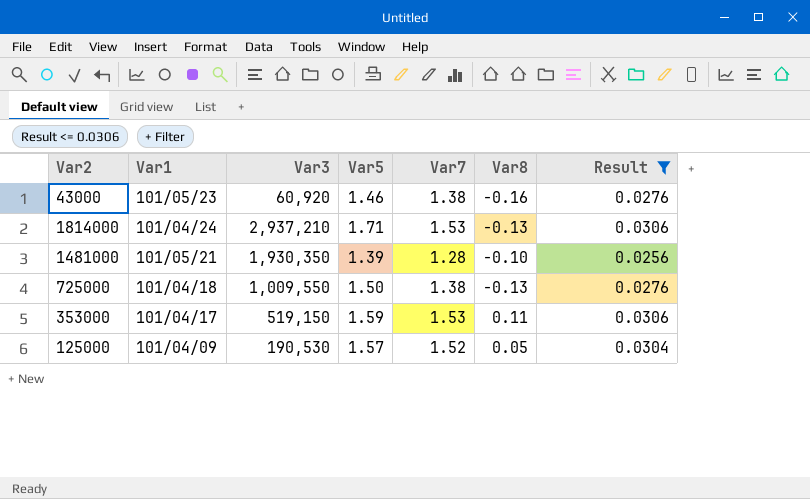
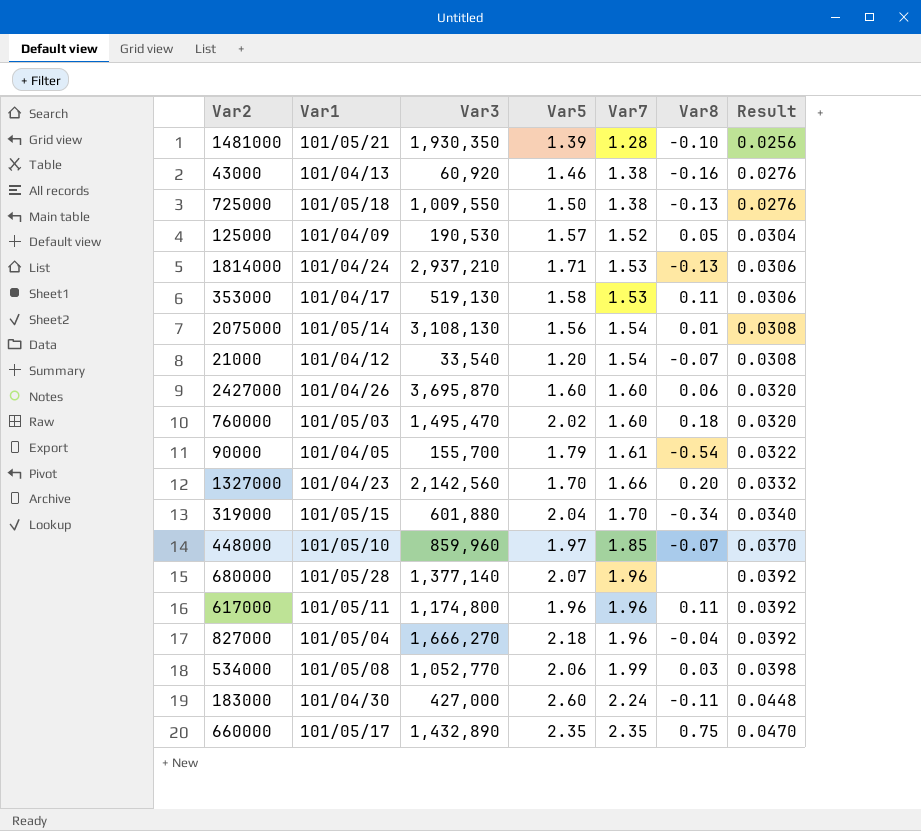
filter: Result <= 0.0306 -> none
row order: none -> Var7 ascending
43000 | Var1: 101/05/23 -> 101/04/13
725000 | Var1: 101/04/18 -> 101/05/18
353000 | Var3: 519,150 -> 519,130
353000 | Var5: 1.59 -> 1.58

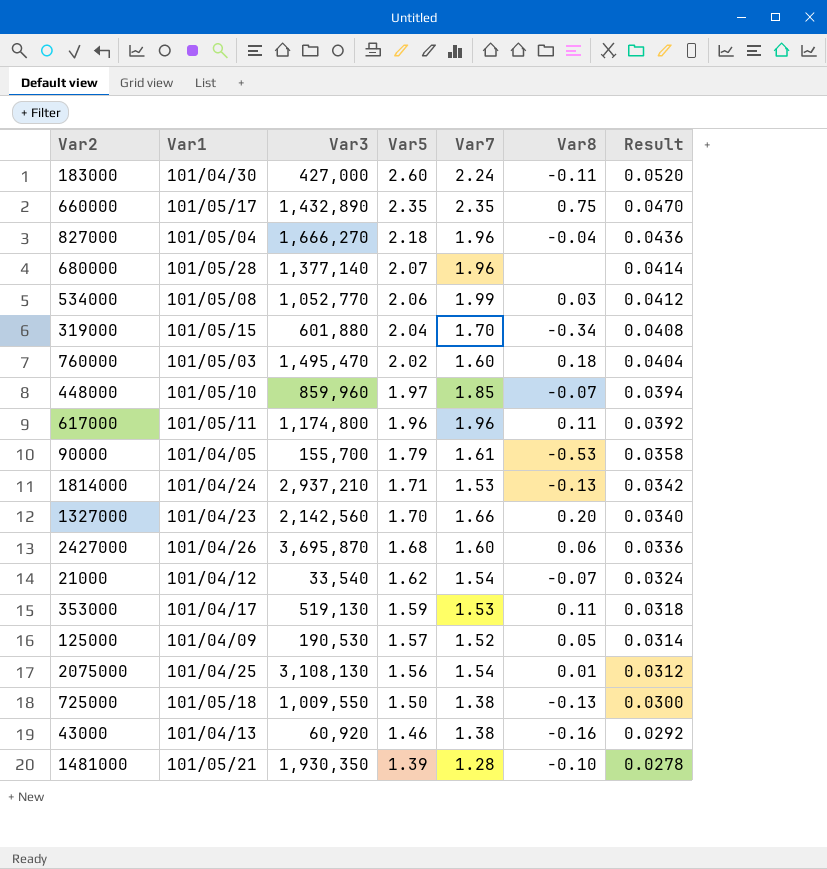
row order: Var7 ascending -> Var5 descending
column Result | formula: [Var7] * 0.02 -> [Var5] * 0.02
90000 | Var8: -0.54 -> -0.53
2427000 | Var5: 1.60 -> 1.68
21000 | Var5: 1.20 -> 1.62
353000 | Var5: 1.58 -> 1.59
2075000 | Var1: 101/05/14 -> 101/04/25

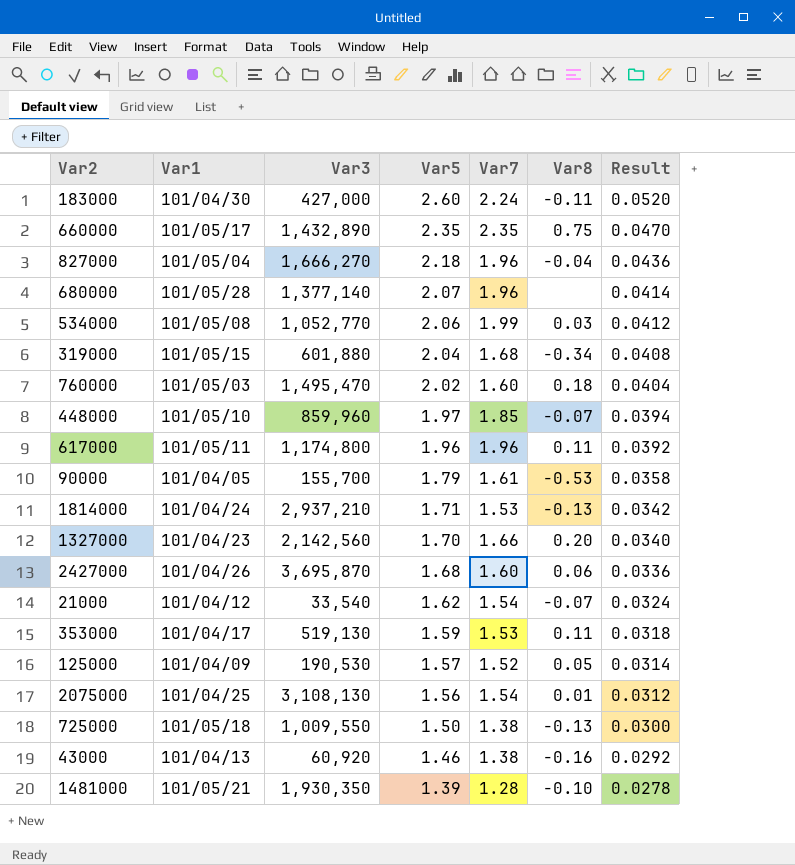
319000 | Var7: 1.70 -> 1.68

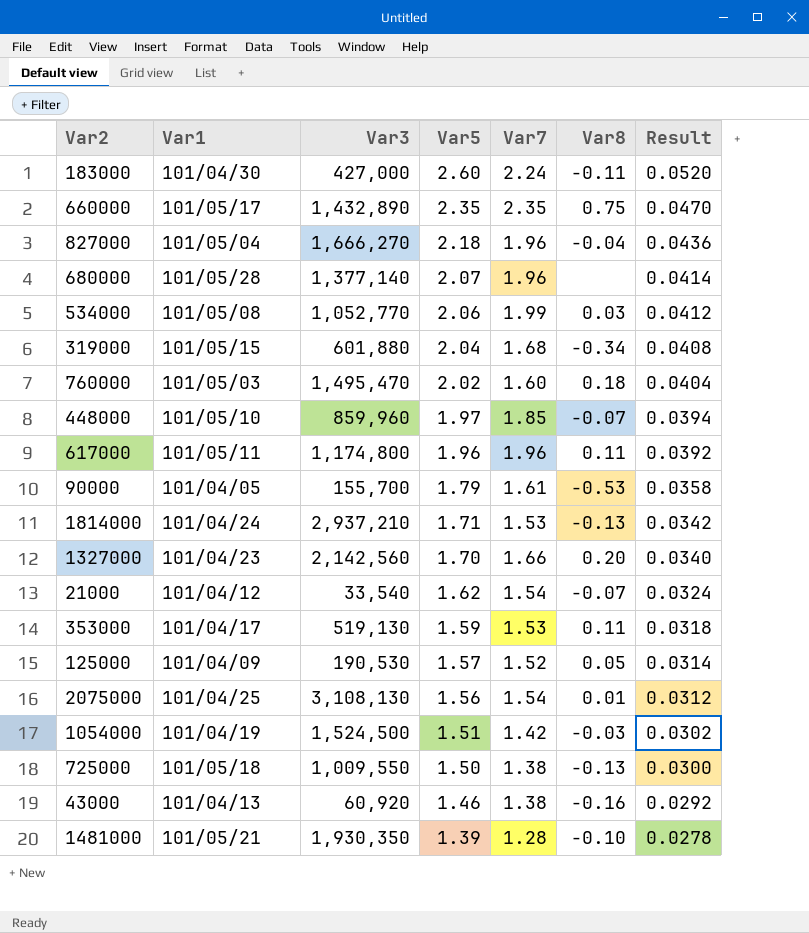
row 2427000: 101/04/26 | 3,695,870 | 1.68 | 1.60 | 0.06 | 0.0336 -> none
row 1054000: none -> 101/04/19 | 1,524,500 | 1.51 | 1.42 | -0.03 | 0.0302

